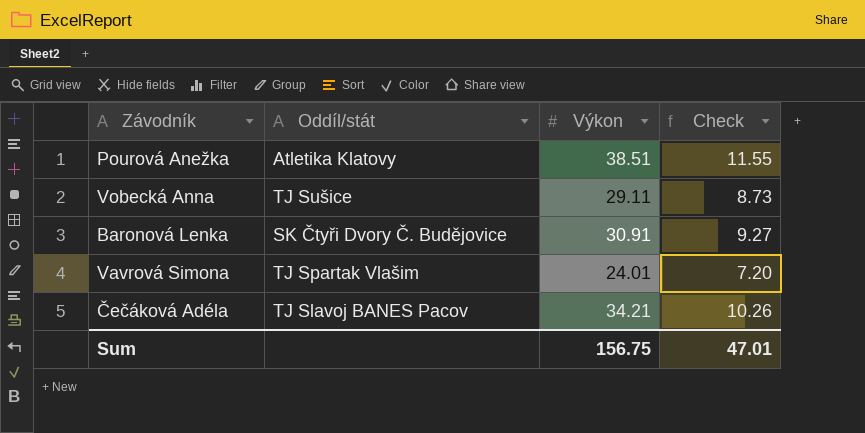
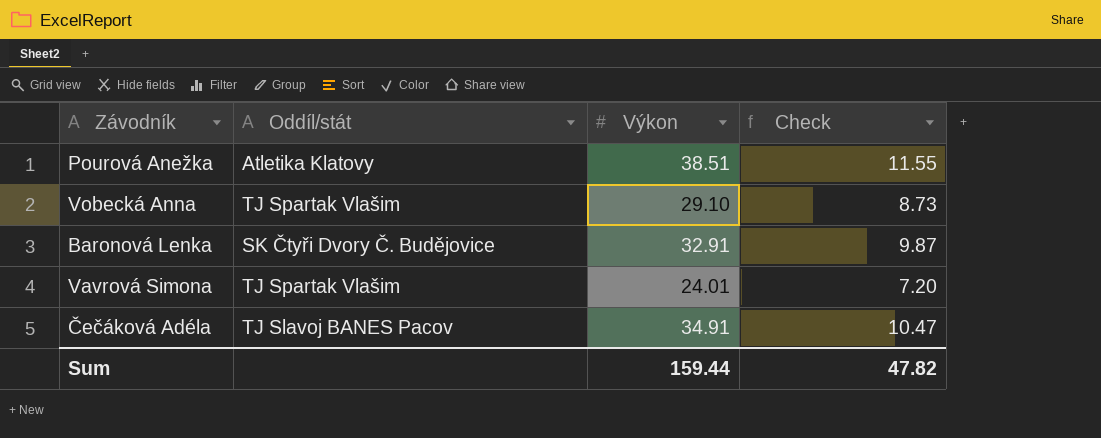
Vobecká Anna | Oddíl/stát: TJ Sušice -> TJ Spartak Vlašim
Vobecká Anna | Výkon: 29.11 -> 29.10
Baronová Lenka | Výkon: 30.91 -> 32.91
Baronová Lenka | Check: 9.27 -> 9.87
Čečáková Adéla | Výkon: 34.21 -> 34.91
Čečáková Adéla | Check: 10.26 -> 10.47
Sum | Výkon: 156.75 -> 159.44
Sum | Check: 47.01 -> 47.82

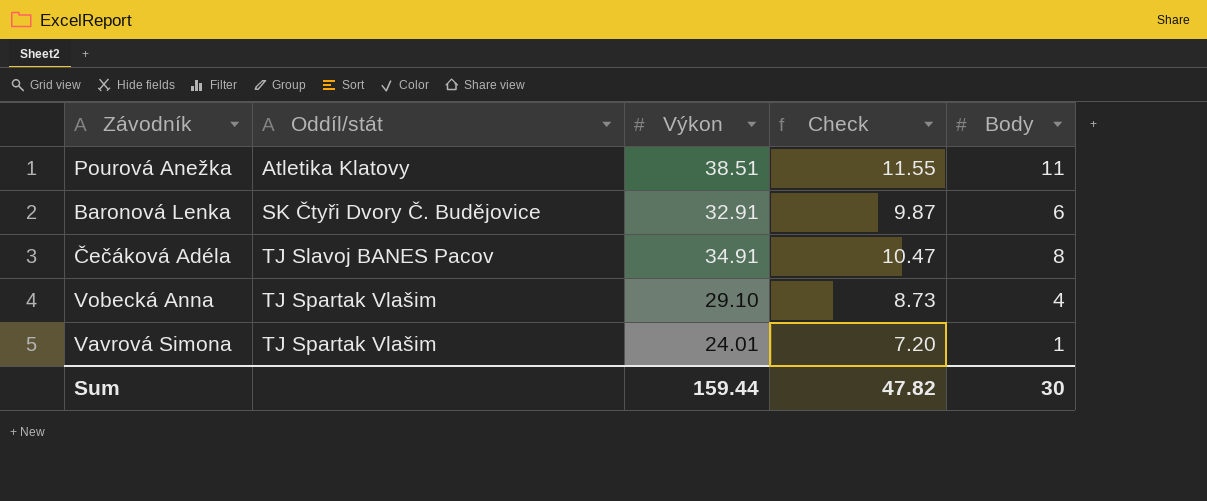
row order: none -> Oddíl/stát ascending
column Body | position: none -> 5

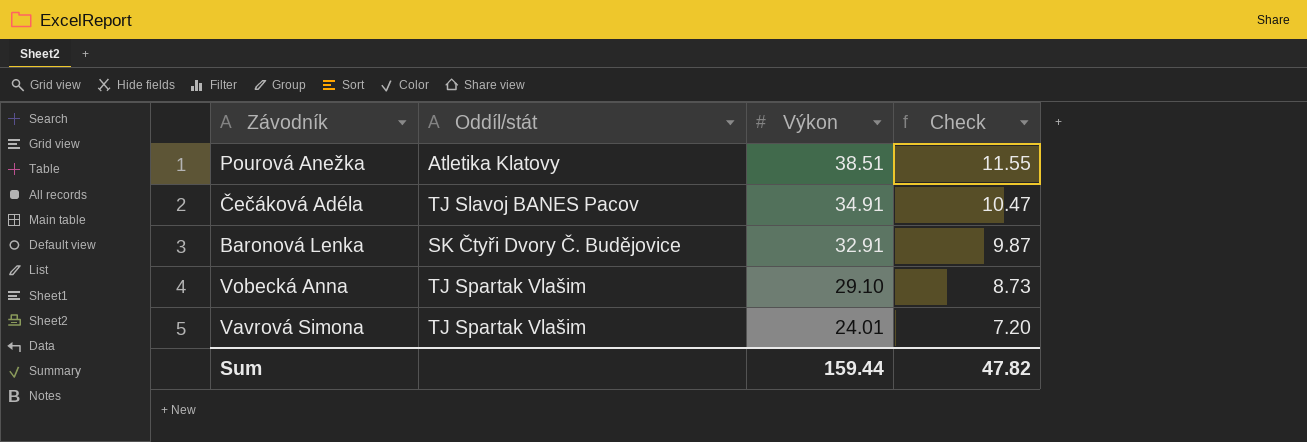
row order: Oddíl/stát ascending -> Výkon descending
column Body | position: 5 -> none

